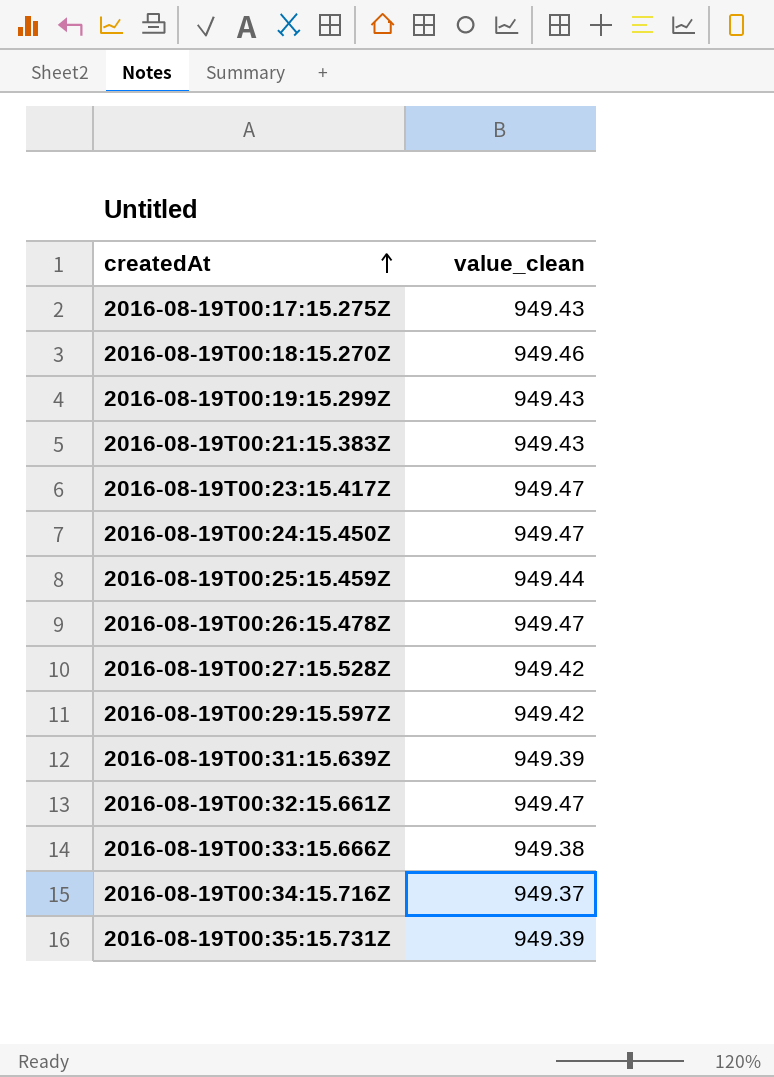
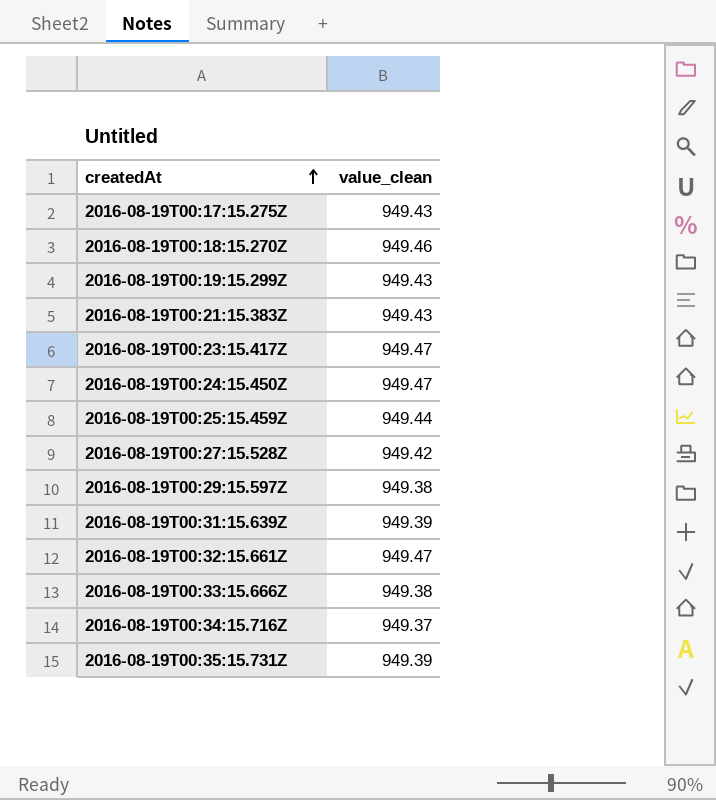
row 2016-08-19T00:26:15.478Z: 949.47 -> none
2016-08-19T00:29:15.597Z | value_clean: 949.42 -> 949.38

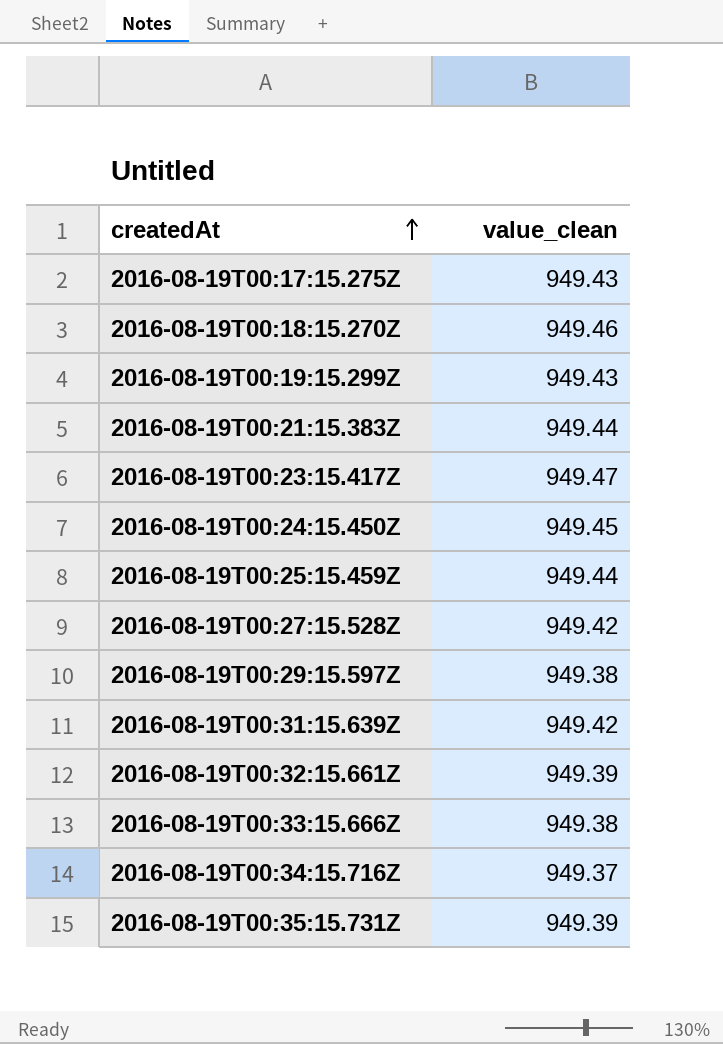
2016-08-19T00:21:15.383Z | value_clean: 949.43 -> 949.44
2016-08-19T00:24:15.450Z | value_clean: 949.47 -> 949.45
2016-08-19T00:31:15.639Z | value_clean: 949.39 -> 949.42
2016-08-19T00:32:15.661Z | value_clean: 949.47 -> 949.39

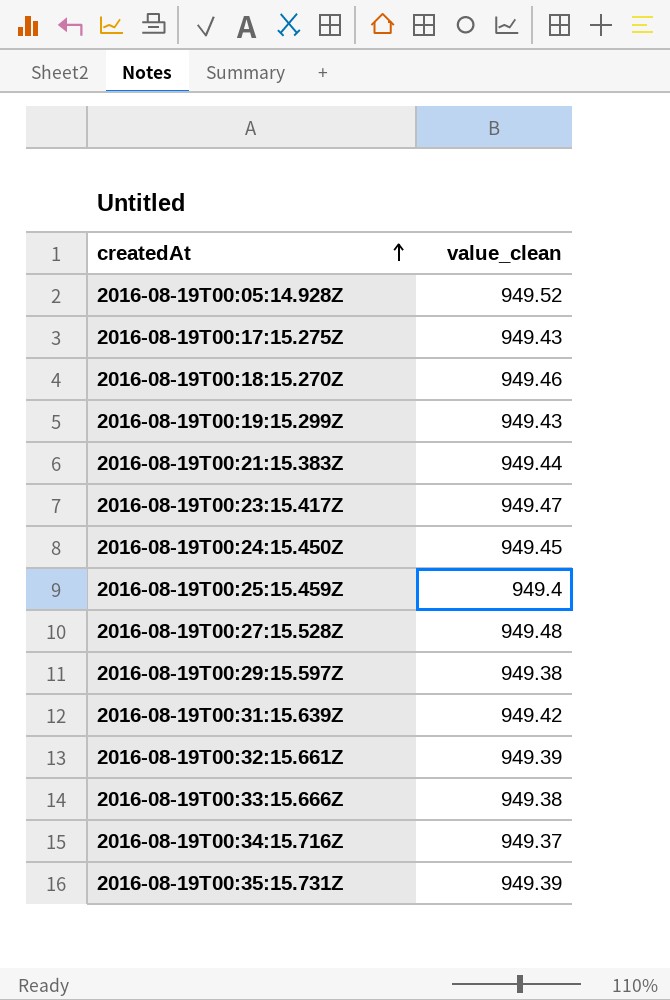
row 2016-08-19T00:05:14.928Z: none -> 949.52
2016-08-19T00:25:15.459Z | value_clean: 949.44 -> 949.4
2016-08-19T00:27:15.528Z | value_clean: 949.42 -> 949.48

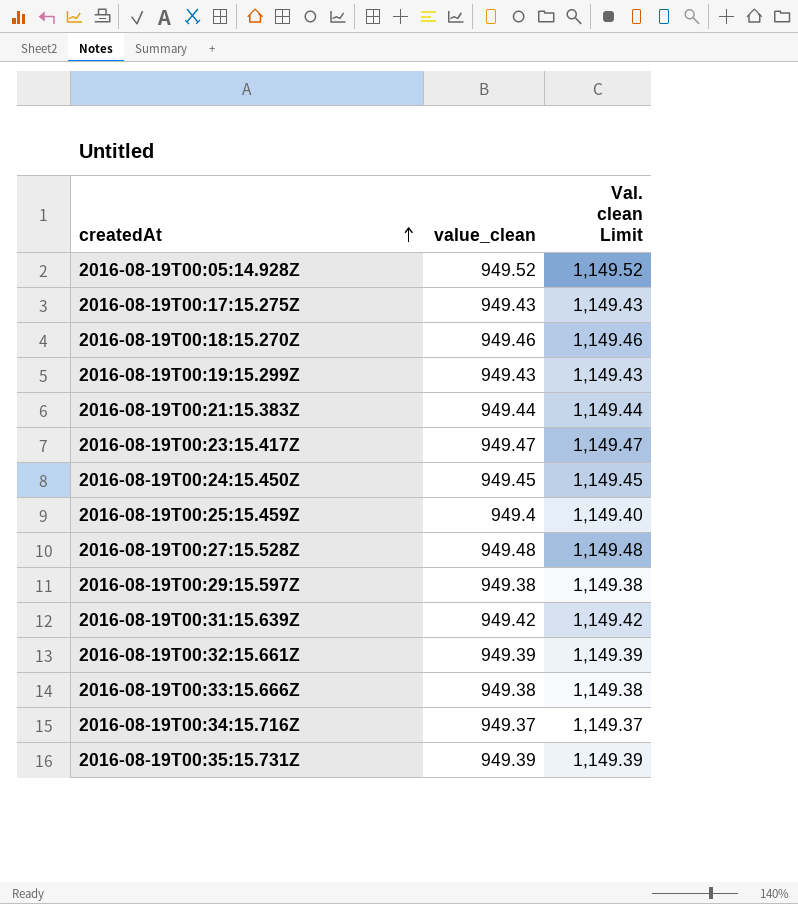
column Val. clean Limit | formula: none -> [value_clean] + 200

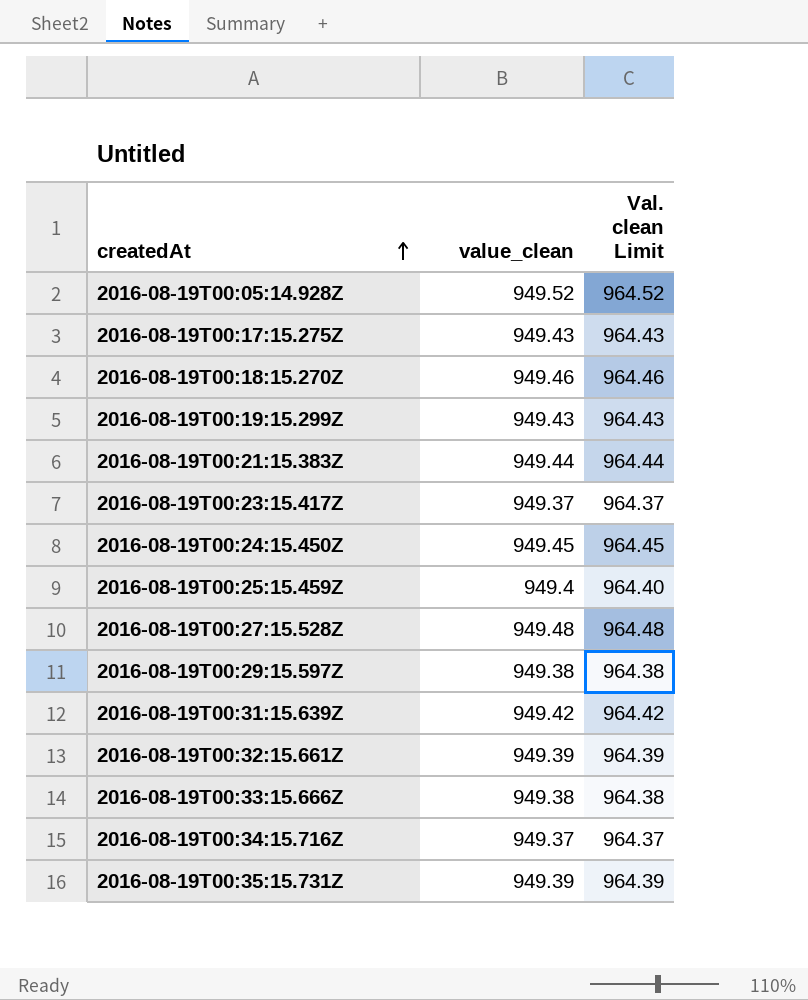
column Val. clean Limit | formula: [value_clean] + 200 -> [value_clean] + 15
2016-08-19T00:23:15.417Z | value_clean: 949.47 -> 949.37

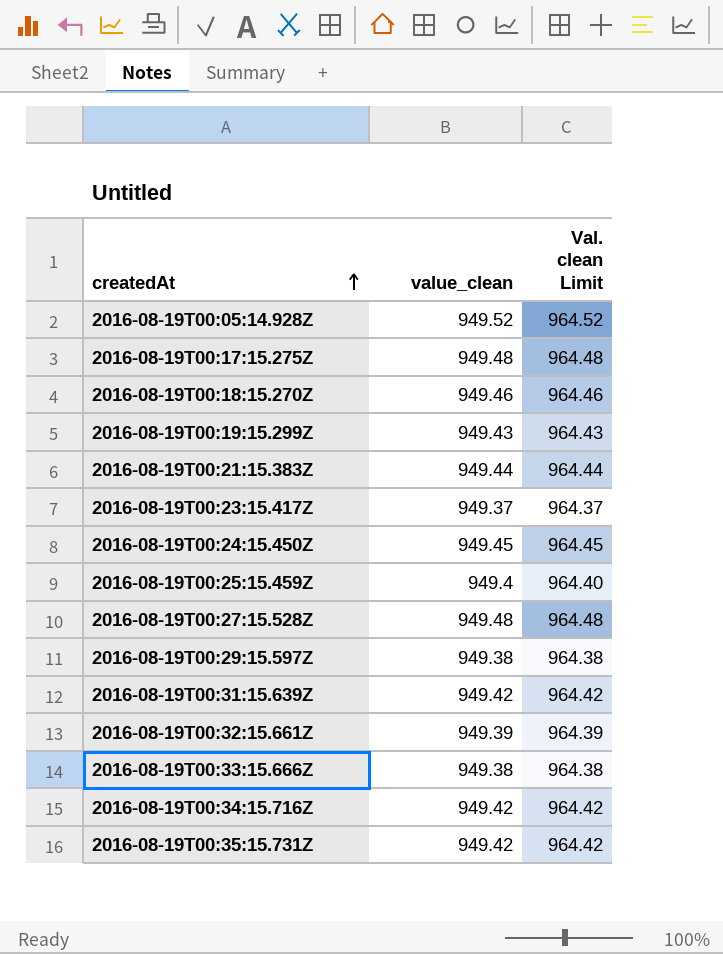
2016-08-19T00:17:15.275Z | value_clean: 949.43 -> 949.48
2016-08-19T00:17:15.275Z | Val. clean Limit: 964.43 -> 964.48
2016-08-19T00:34:15.716Z | value_clean: 949.37 -> 949.42
2016-08-19T00:34:15.716Z | Val. clean Limit: 964.37 -> 964.42
2016-08-19T00:35:15.731Z | value_clean: 949.39 -> 949.42
2016-08-19T00:35:15.731Z | Val. clean Limit: 964.39 -> 964.42

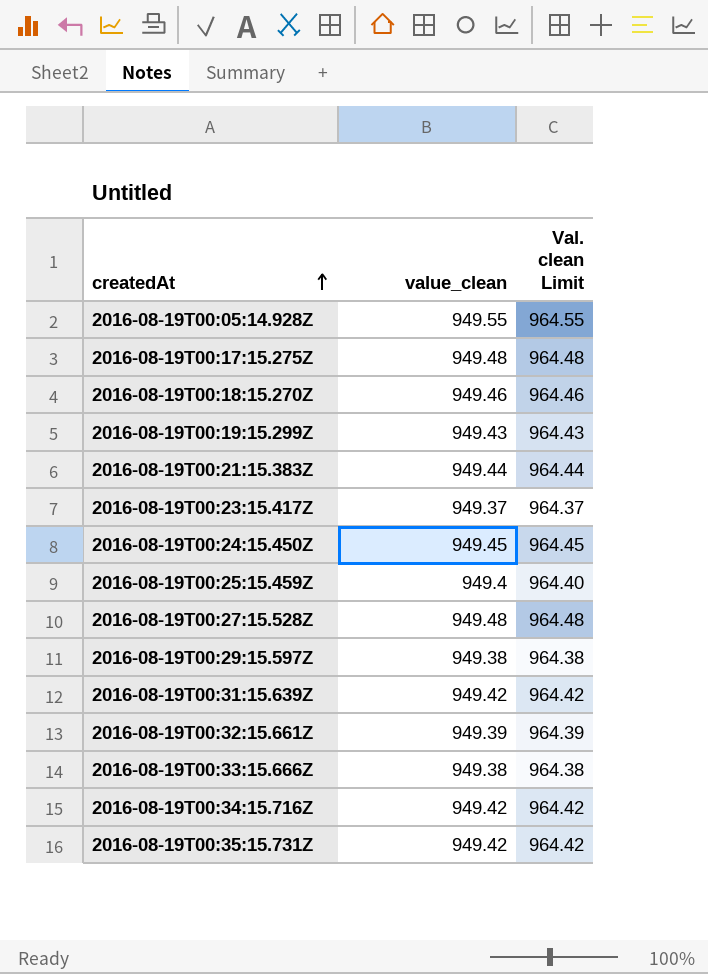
2016-08-19T00:05:14.928Z | value_clean: 949.52 -> 949.55
2016-08-19T00:05:14.928Z | Val. clean Limit: 964.52 -> 964.55

